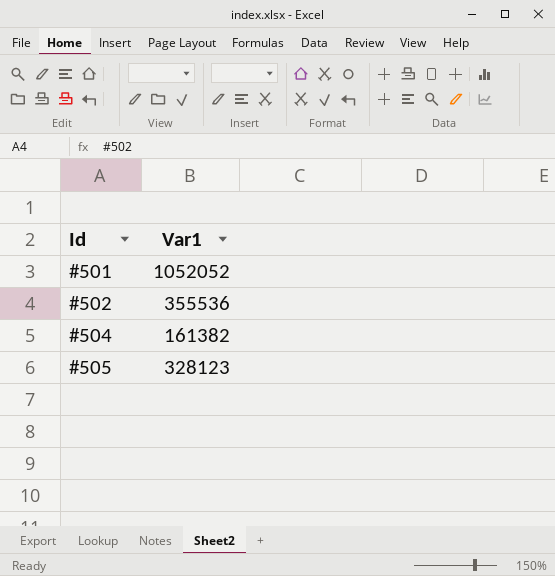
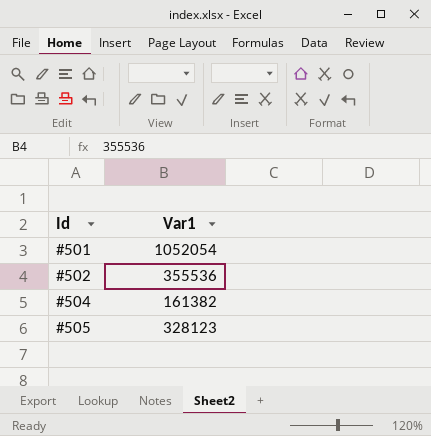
#501 | Var1: 1052052 -> 1052054

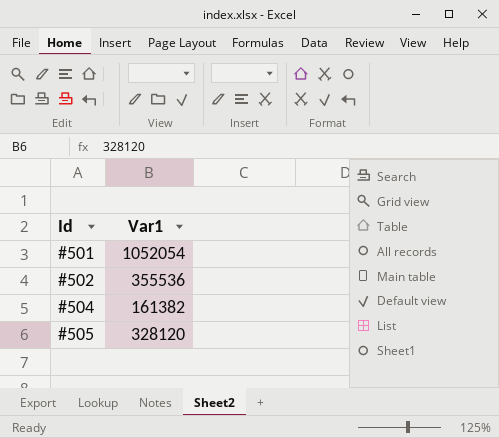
#505 | Var1: 328123 -> 328120

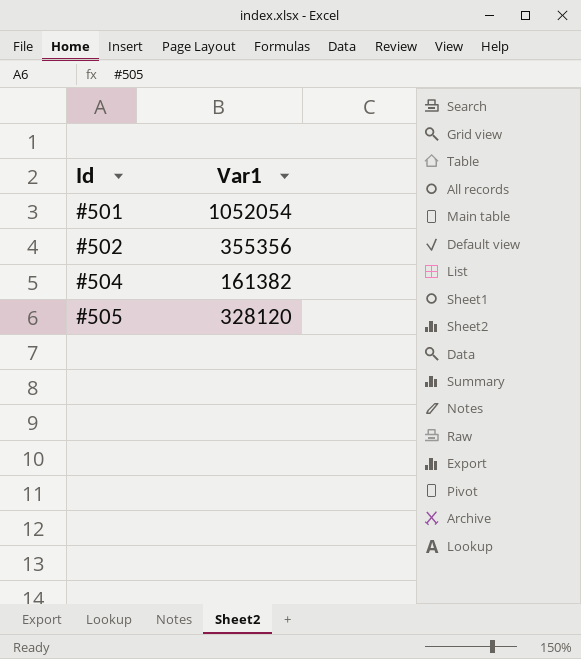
#502 | Var1: 355536 -> 355356

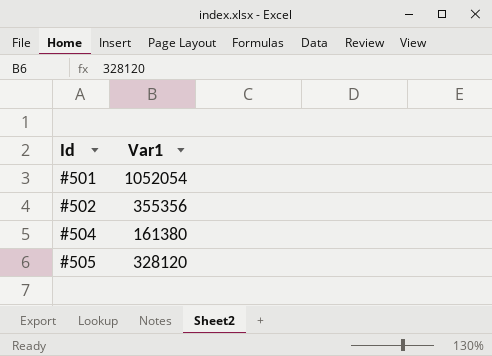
#504 | Var1: 161382 -> 161380

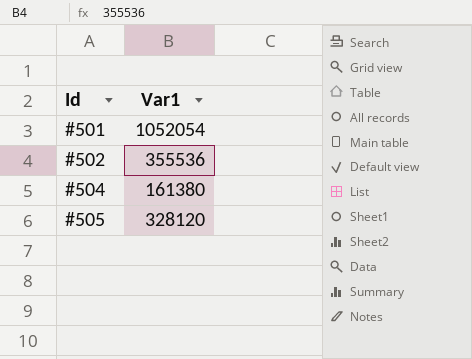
#502 | Var1: 355356 -> 355536

